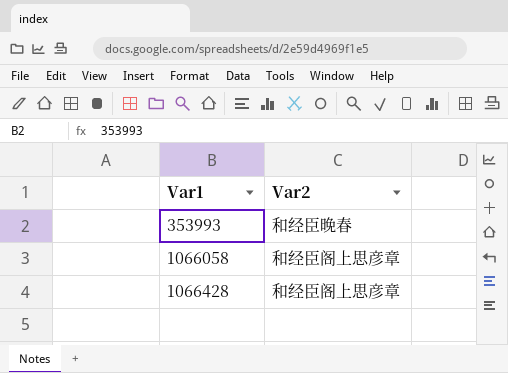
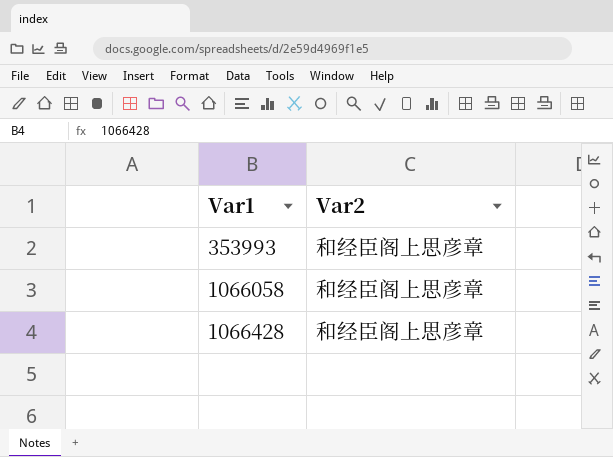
353993 | Var2: 和经臣晚春 -> 和经臣阁上思彦章

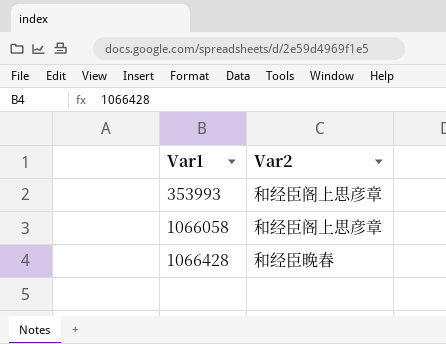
1066428 | Var2: 和经臣阁上思彦章 -> 和经臣晚春

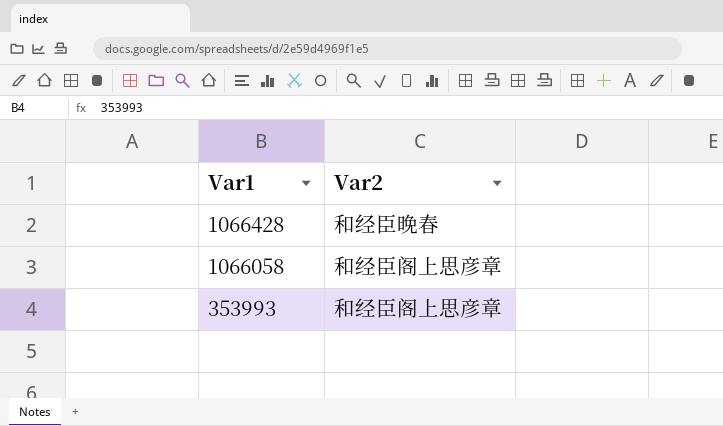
row order: Var1 ascending -> Var1 descending

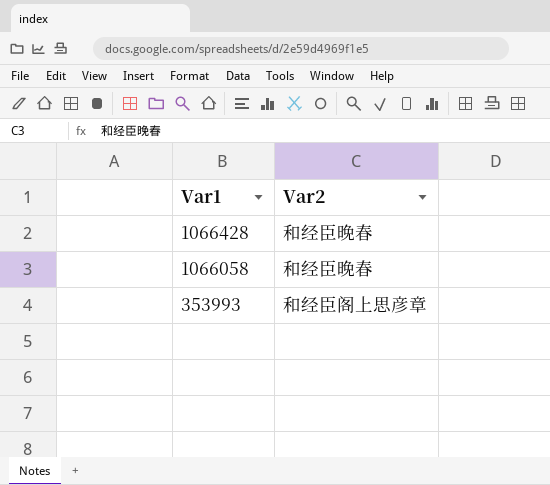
1066058 | Var2: 和经臣阁上思彦章 -> 和经臣晚春

